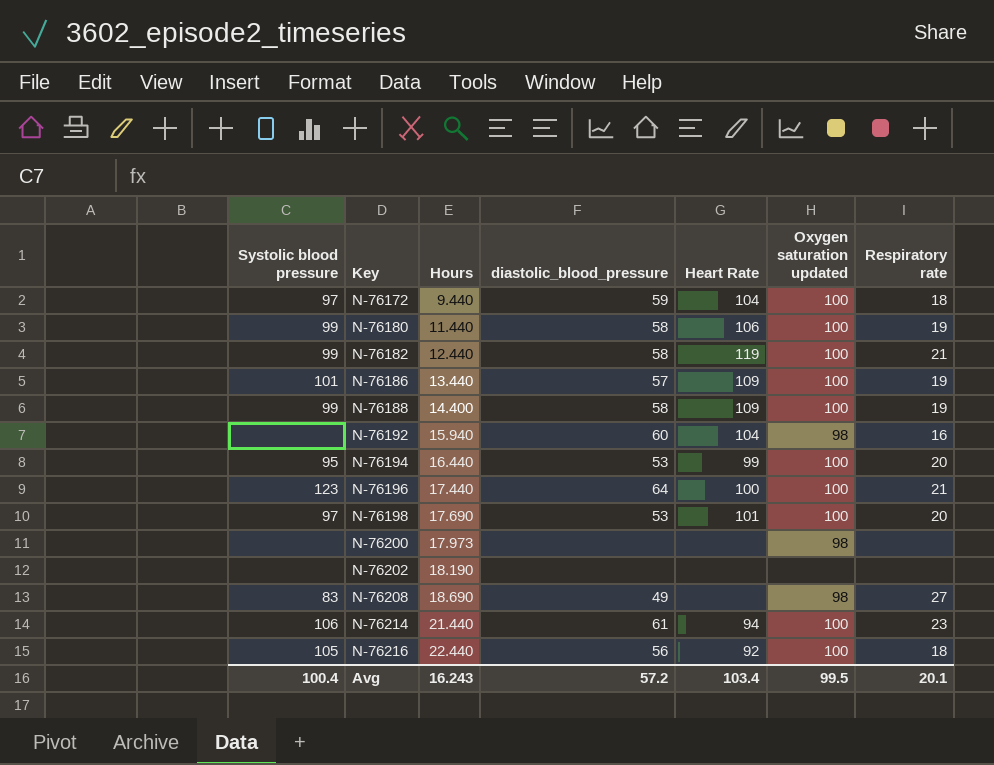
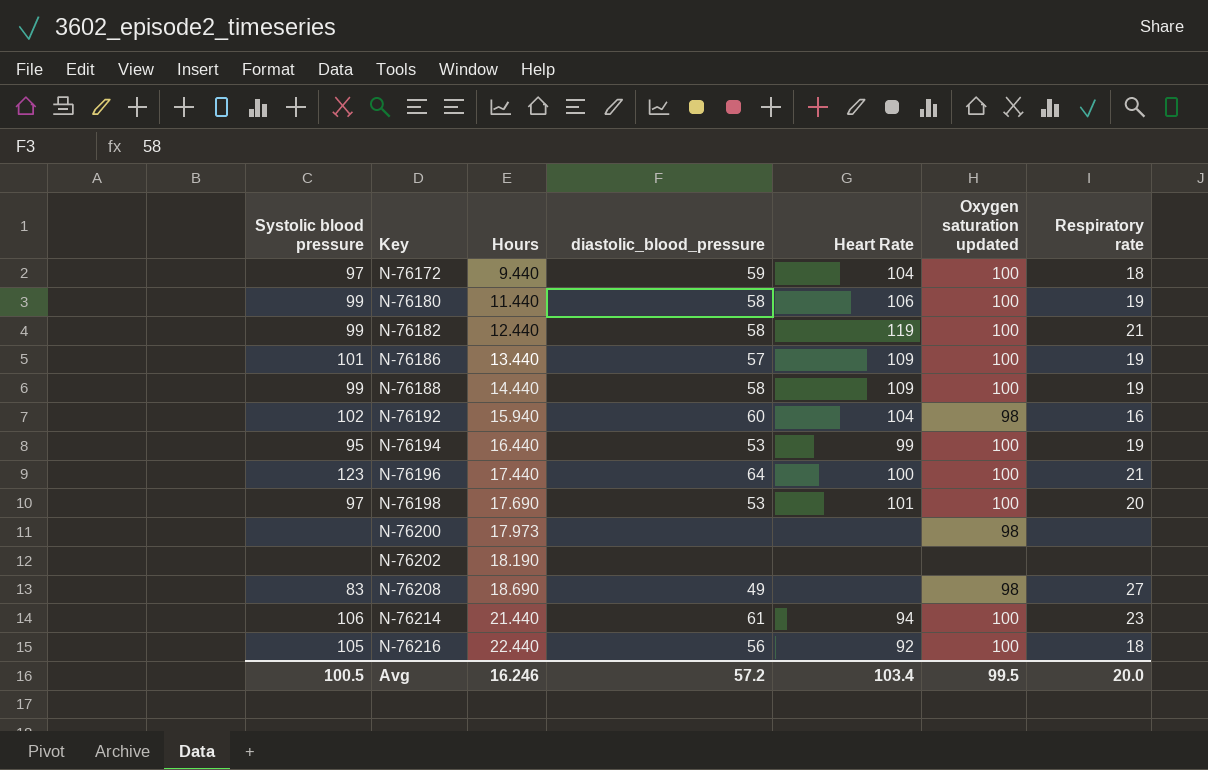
N-76188 | Hours: 14.400 -> 14.440
N-76192 | Systolic blood pressure: none -> 102
N-76194 | Respiratory rate: 20 -> 19
Avg | Systolic blood pressure: 100.4 -> 100.5
Avg | Hours: 16.243 -> 16.246
Avg | Respiratory rate: 20.1 -> 20.0

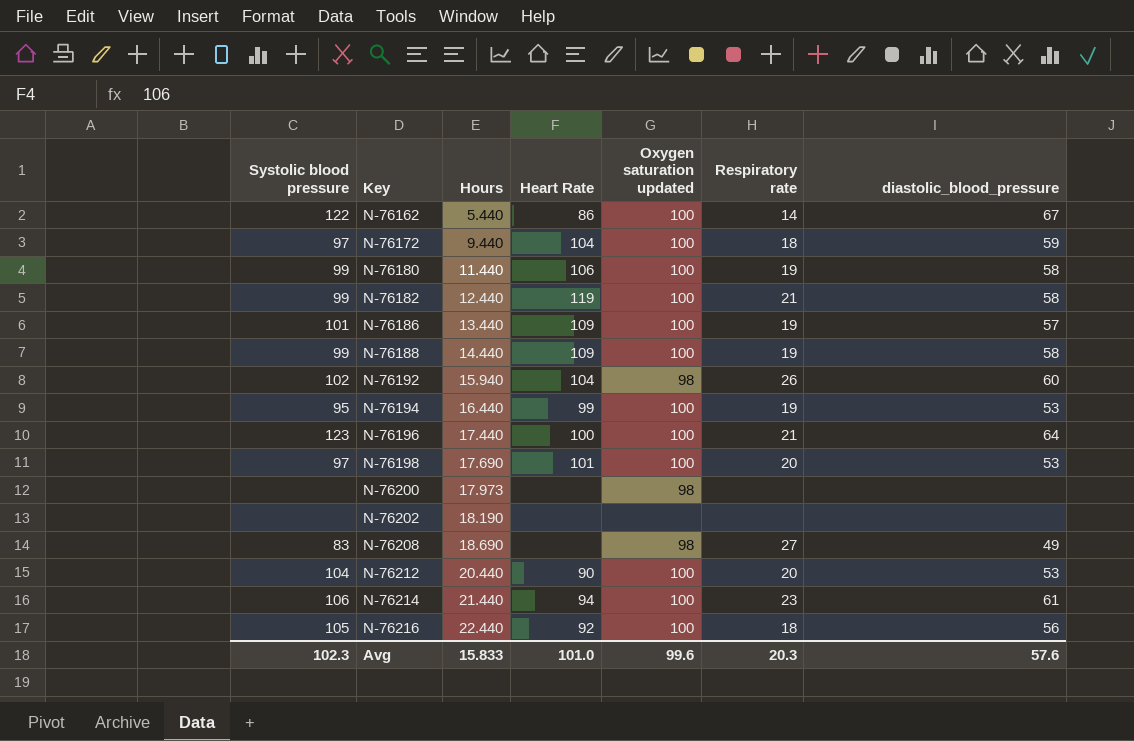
column diastolic_blood_pressure | position: 4 -> 7
row N-76162: none -> 122 | 5.440 | 86 | 100 | 14 | 67
N-76192 | Respiratory rate: 16 -> 26
row N-76212: none -> 104 | 20.440 | 90 | 100 | 20 | 53
Avg | Systolic blood pressure: 100.5 -> 102.3
Avg | Hours: 16.246 -> 15.833
Avg | Heart Rate: 103.4 -> 101.0
Avg | Oxygen saturation updated: 99.5 -> 99.6
Avg | Respiratory rate: 20.0 -> 20.3
Avg | diastolic_blood_pressure: 57.2 -> 57.6

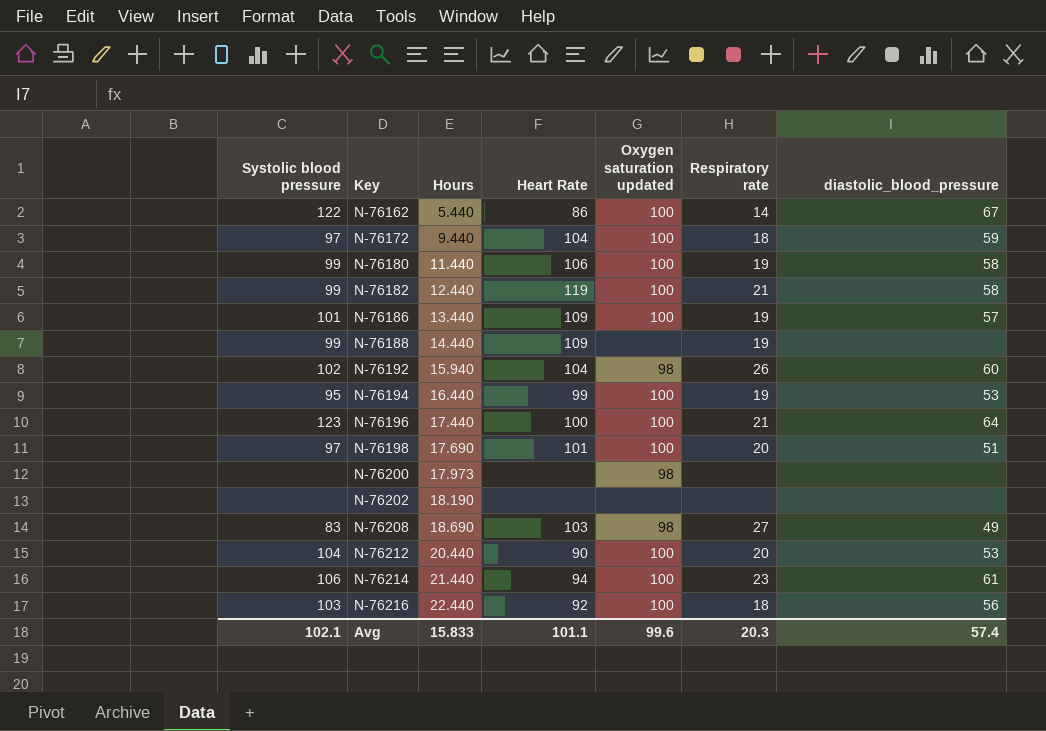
N-76188 | Oxygen saturation updated: 100 -> none
N-76188 | diastolic_blood_pressure: 58 -> none
N-76198 | diastolic_blood_pressure: 53 -> 51
N-76208 | Heart Rate: none -> 103
N-76216 | Systolic blood pressure: 105 -> 103
Avg | Systolic blood pressure: 102.3 -> 102.1
Avg | Heart Rate: 101.0 -> 101.1
Avg | diastolic_blood_pressure: 57.6 -> 57.4

